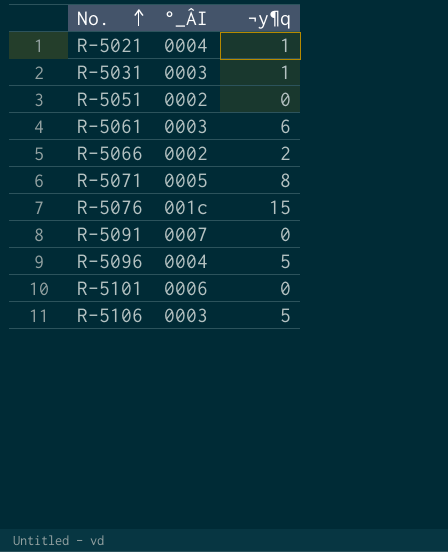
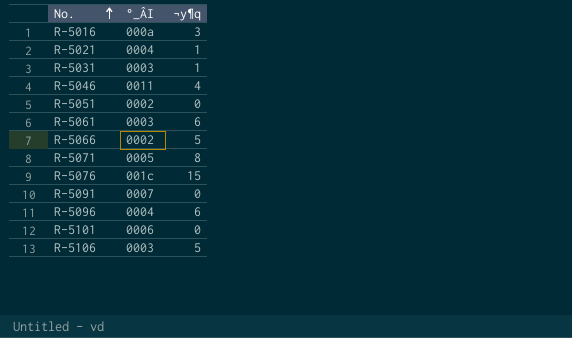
row R-5016: none -> 000a | 3
row R-5046: none -> 0011 | 4
R-5066 | ¬y¶q: 2 -> 5
R-5096 | ¬y¶q: 5 -> 6

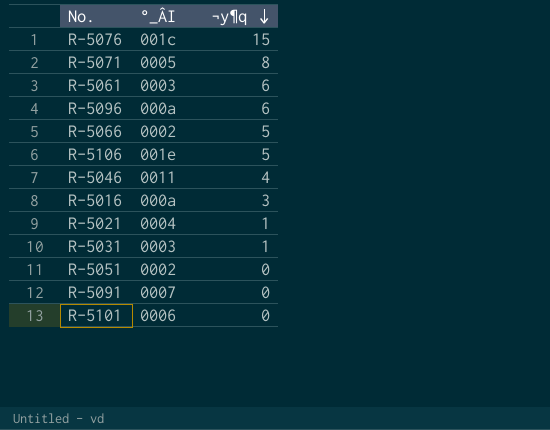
row order: No. ascending -> ¬y¶q descending
R-5096 | °_ÂI: 0004 -> 000a
R-5106 | °_ÂI: 0003 -> 001e

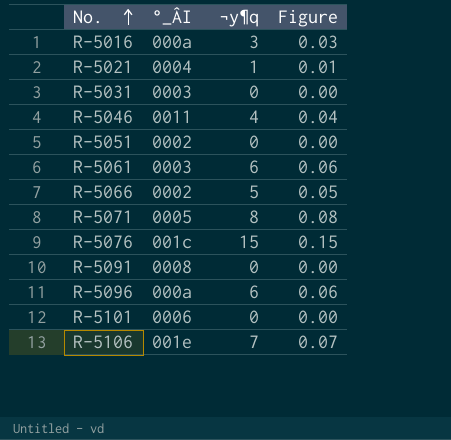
row order: ¬y¶q descending -> No. ascending
column Figure | formula: none -> [¬y¶q] * 0.01
R-5031 | ¬y¶q: 1 -> 0
R-5091 | °_ÂI: 0007 -> 0008
R-5106 | ¬y¶q: 5 -> 7

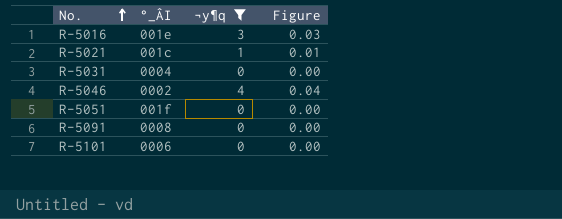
filter: none -> ¬y¶q <= 4
R-5016 | °_ÂI: 000a -> 001e
R-5021 | °_ÂI: 0004 -> 001c
R-5031 | °_ÂI: 0003 -> 0004
R-5046 | °_ÂI: 0011 -> 0002
R-5051 | °_ÂI: 0002 -> 001f

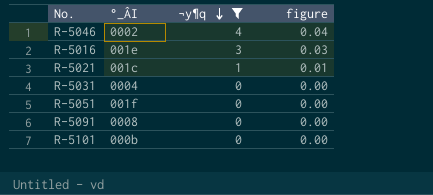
row order: No. ascending -> ¬y¶q descending
column name: Figure -> figure
R-5101 | °_ÂI: 0006 -> 000b

